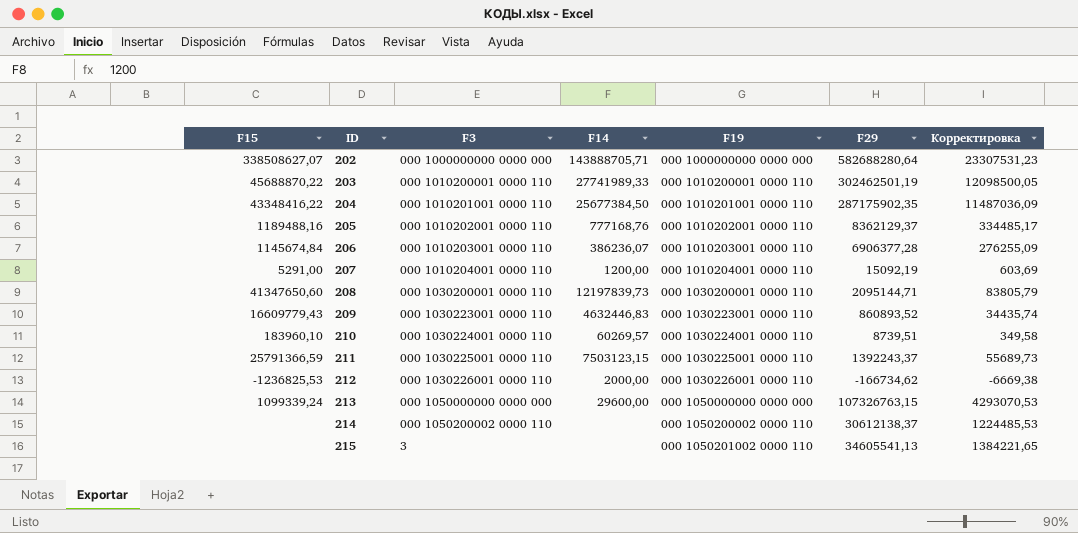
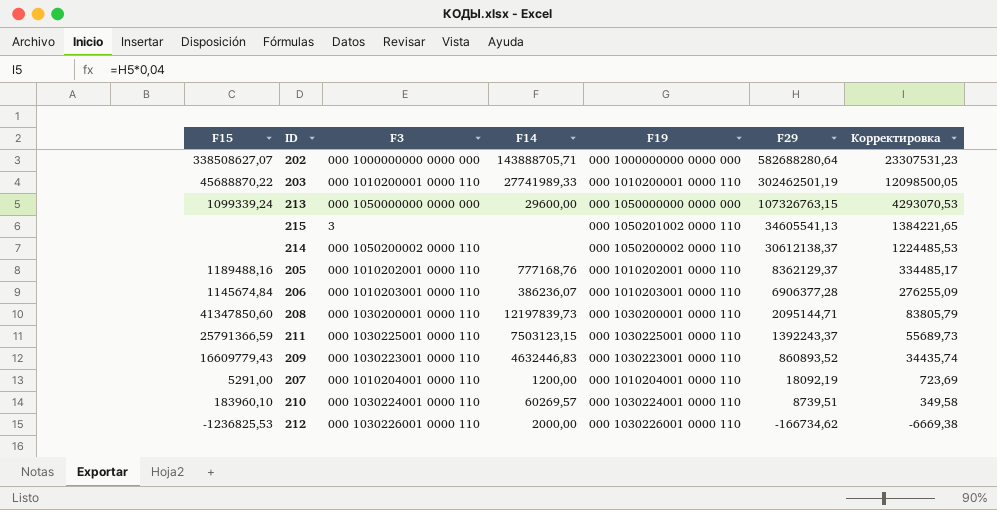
row order: ID ascending -> F29 descending
row 204: 43348416,22 | 000 1010201001 0000 110 | 25677384,50 | 000 1010201001 0000 110 | 287175902,35 | 11487036,09 -> none
208 | F15: 41347650,60 -> 41347850,60
207 | F29: 15092,19 -> 18092,19
207 | Корректировка: 603,69 -> 723,69

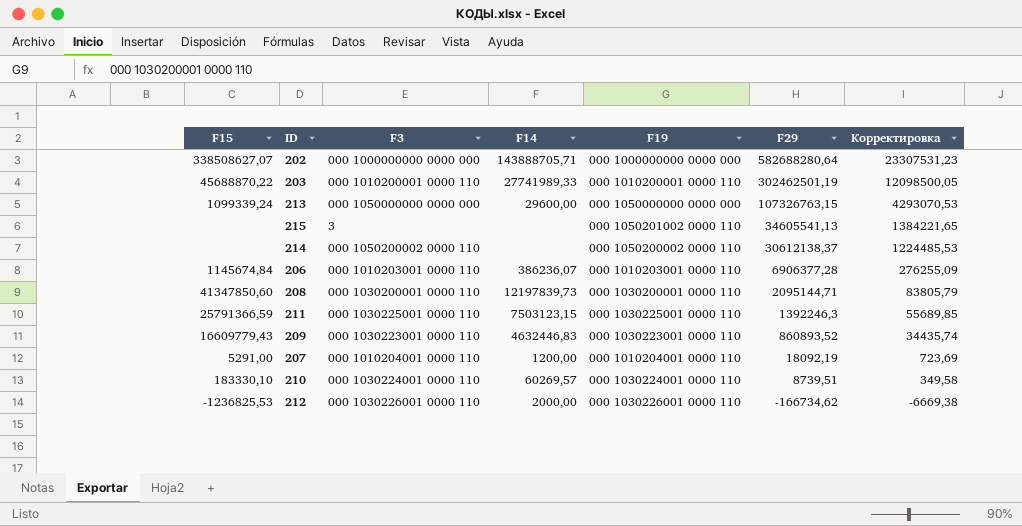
row 205: 1189488,16 | 000 1010202001 0000 110 | 777168,76 | 000 1010202001 0000 110 | 8362129,37 | 334485,17 -> none
211 | F29: 1392243,37 -> 1392246,3
211 | Корректировка: 55689,73 -> 55689,85
210 | F15: 183960,10 -> 183330,10

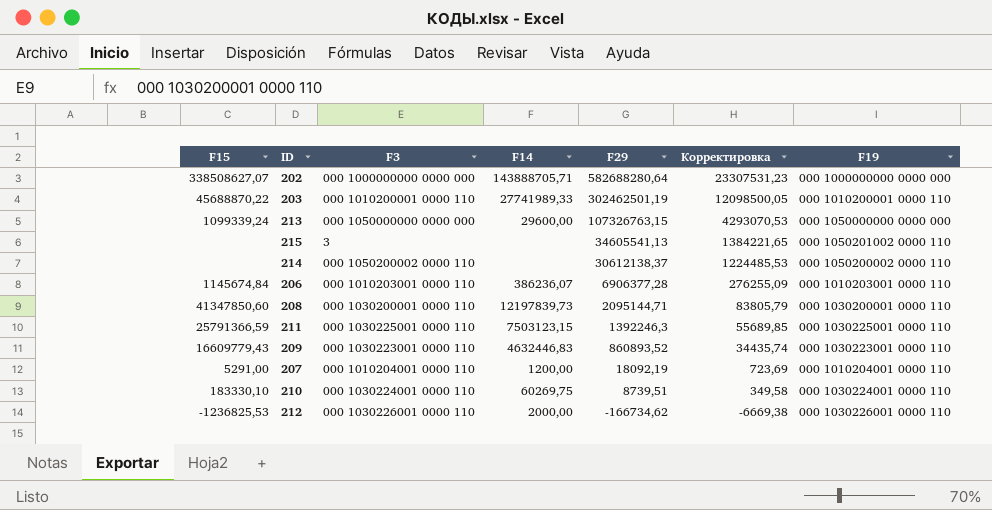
column F19 | position: 5 -> 7
210 | F14: 60269,57 -> 60269,75

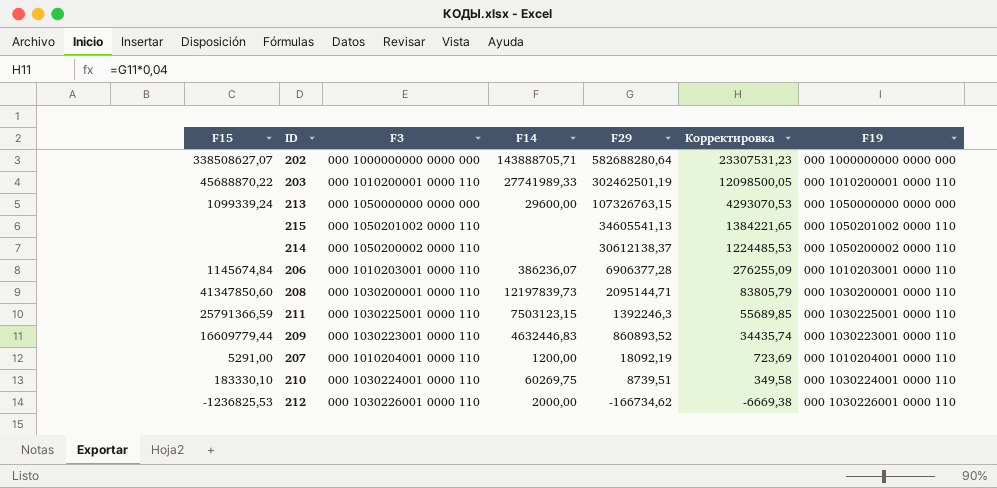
215 | F3: 3 -> 000 1050201002 0000 110
209 | F15: 16609779,43 -> 16609779,44

